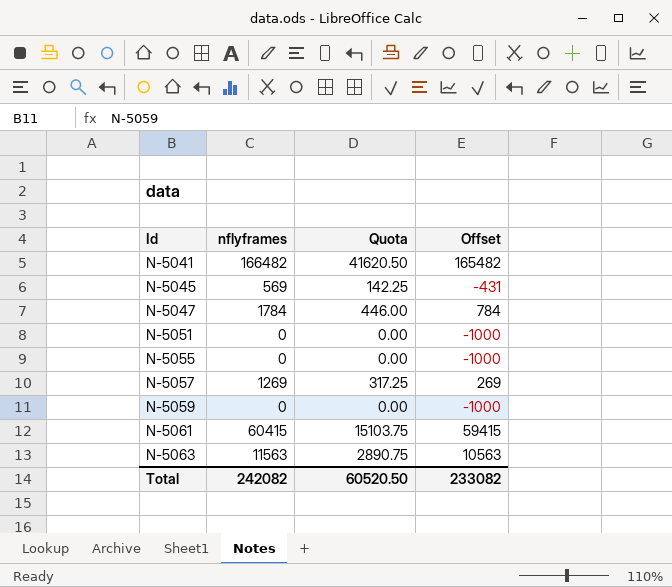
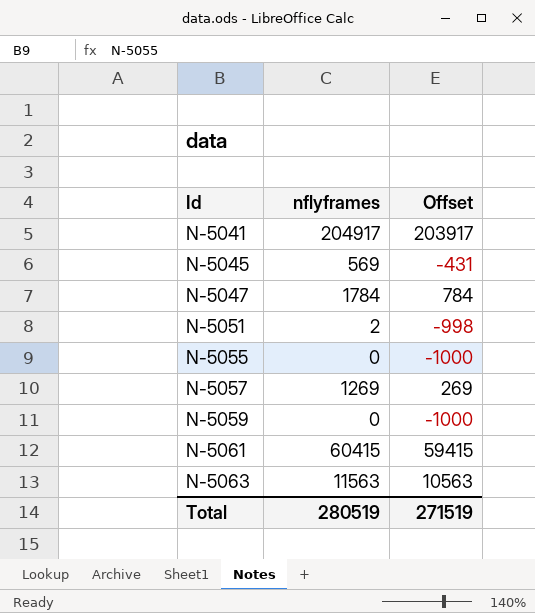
column Quota | formula: [nflyframes] * 0.25 -> none
N-5041 | nflyframes: 166482 -> 204917
N-5041 | Offset: 165482 -> 203917
N-5051 | nflyframes: 0 -> 2
N-5051 | Offset: -1000 -> -998
Total | nflyframes: 242082 -> 280519
Total | Offset: 233082 -> 271519

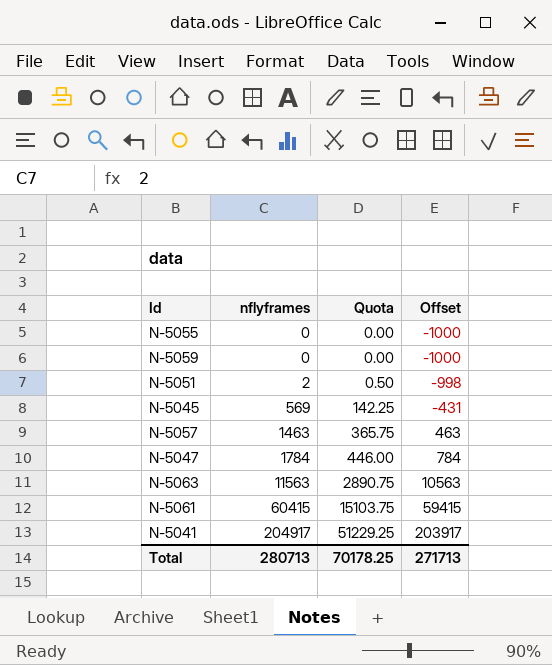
row order: Id ascending -> nflyframes ascending
column Quota | formula: none -> [nflyframes] * 0.25
N-5057 | nflyframes: 1269 -> 1463
N-5057 | Offset: 269 -> 463
Total | nflyframes: 280519 -> 280713
Total | Offset: 271519 -> 271713

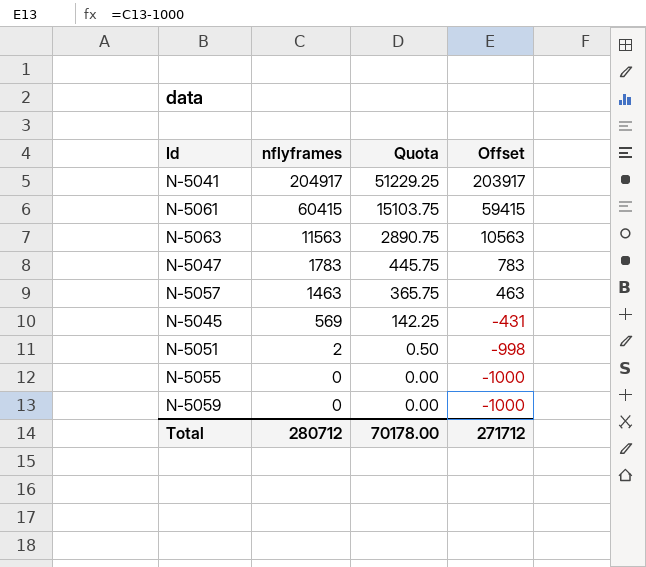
row order: nflyframes ascending -> nflyframes descending
N-5047 | nflyframes: 1784 -> 1783
N-5047 | Quota: 446.00 -> 445.75
N-5047 | Offset: 784 -> 783
Total | nflyframes: 280713 -> 280712
Total | Quota: 70178.25 -> 70178.00
Total | Offset: 271713 -> 271712

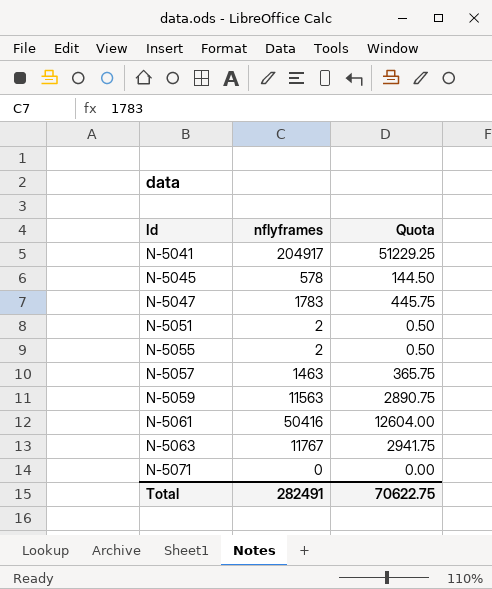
row order: nflyframes descending -> Id ascending
column Offset | formula: [nflyframes] - 1000 -> none
N-5045 | nflyframes: 569 -> 578
N-5045 | Quota: 142.25 -> 144.50
N-5055 | nflyframes: 0 -> 2
N-5055 | Quota: 0.00 -> 0.50
N-5059 | nflyframes: 0 -> 11563
N-5059 | Quota: 0.00 -> 2890.75
N-5061 | nflyframes: 60415 -> 50416
N-5061 | Quota: 15103.75 -> 12604.00
N-5063 | nflyframes: 11563 -> 11767
N-5063 | Quota: 2890.75 -> 2941.75
row N-5071: none -> 0 | 0.00
Total | nflyframes: 280712 -> 282491
Total | Quota: 70178.00 -> 70622.75

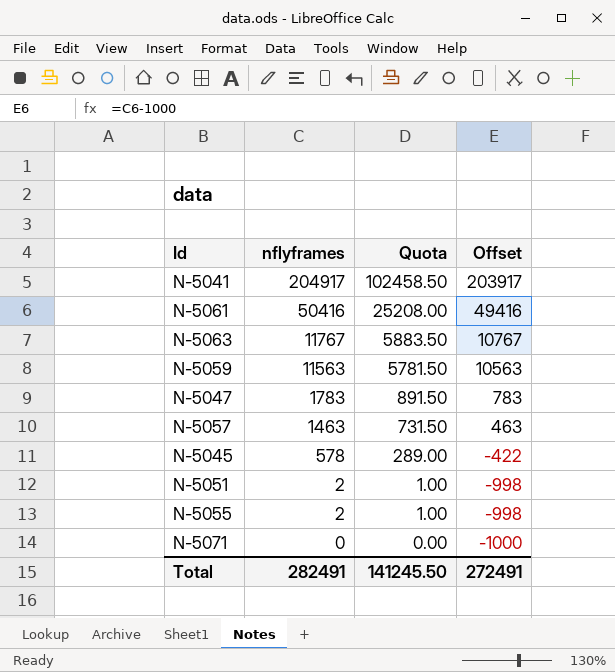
row order: Id ascending -> nflyframes descending
column Quota | formula: [nflyframes] * 0.25 -> [nflyframes] * 0.5
column Offset | formula: none -> [nflyframes] - 1000
Total | Quota: 70622.75 -> 141245.50

